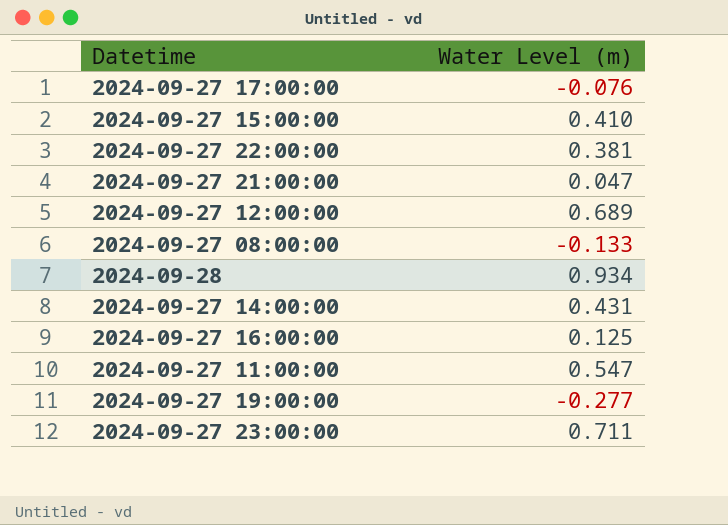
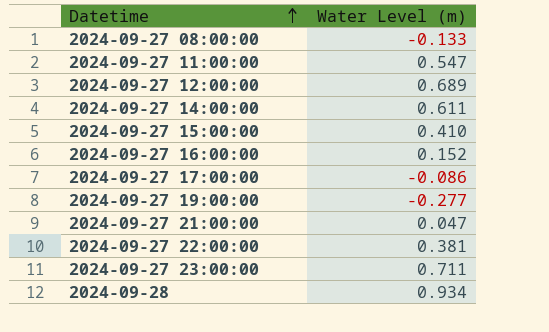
row order: none -> Datetime ascending
2024-09-27 14:00:00 | Water Level (m): 0.431 -> 0.611
2024-09-27 16:00:00 | Water Level (m): 0.125 -> 0.152
2024-09-27 17:00:00 | Water Level (m): -0.076 -> -0.086

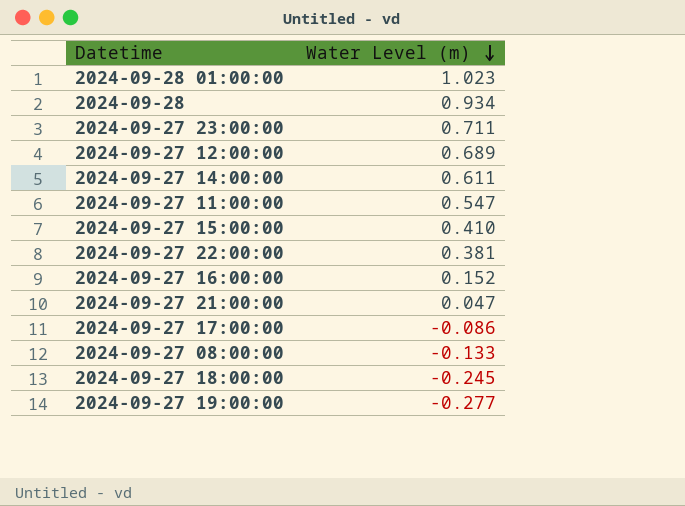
row order: Datetime ascending -> Water Level (m) descending
row 2024-09-28 01:00:00: none -> 1.023
row 2024-09-27 18:00:00: none -> -0.245

